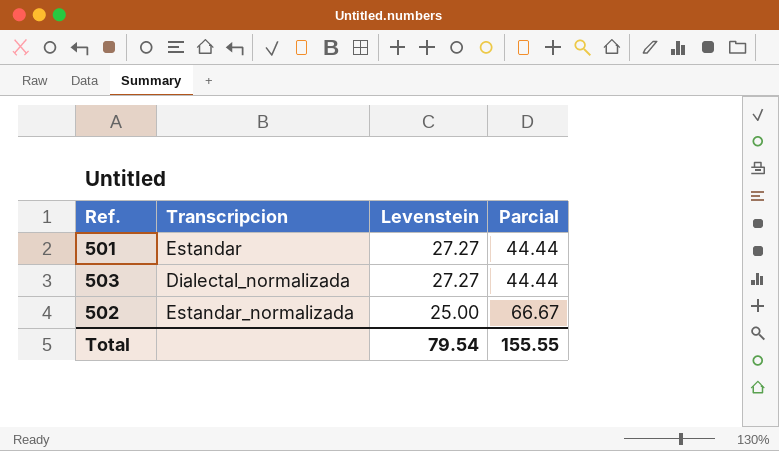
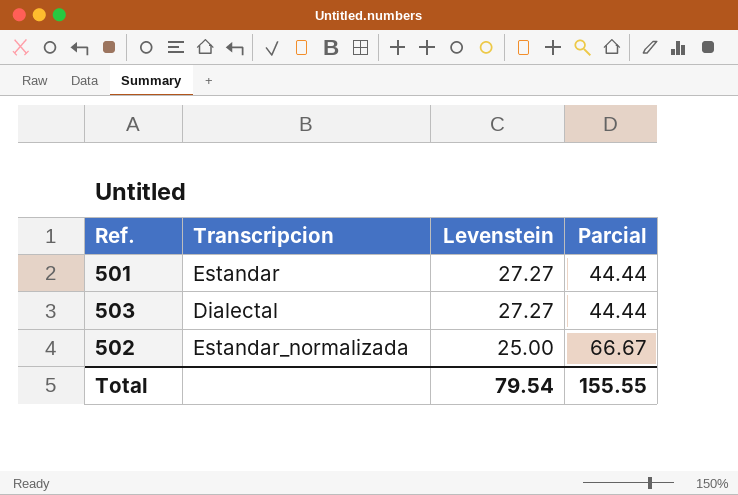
503 | Transcripcion: Dialectal_normalizada -> Dialectal

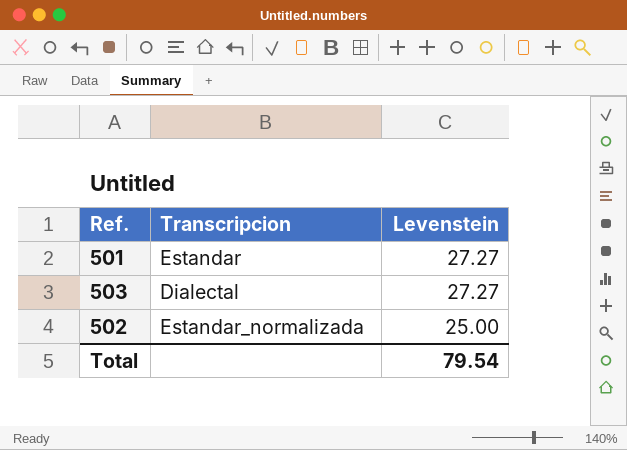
column Parcial | position: 4 -> none

